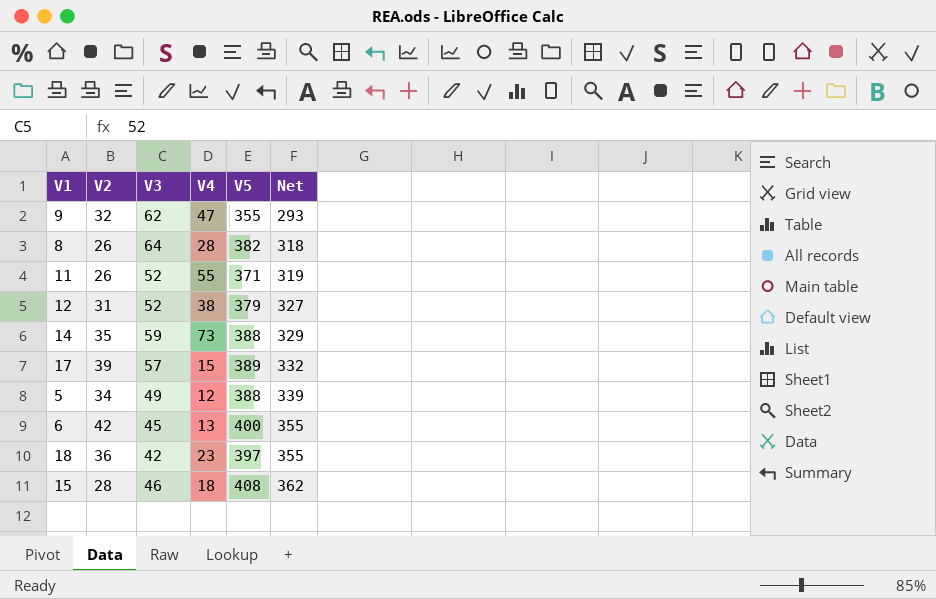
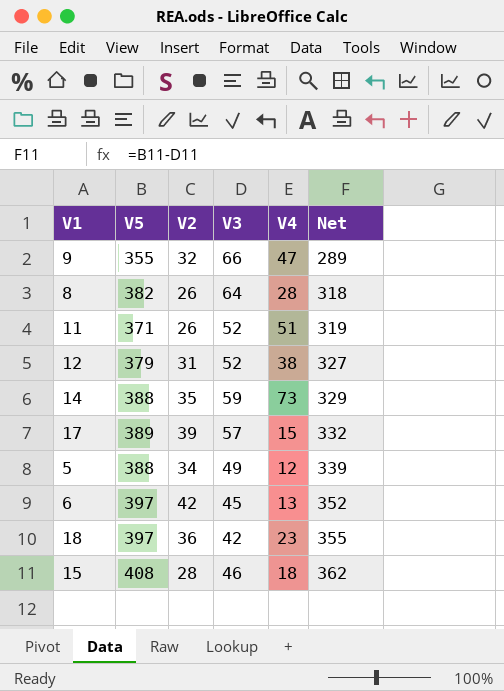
column V5 | position: 5 -> 2
9 | V3: 62 -> 66
9 | Net: 293 -> 289
11 | V4: 55 -> 51
6 | V5: 400 -> 397
6 | Net: 355 -> 352

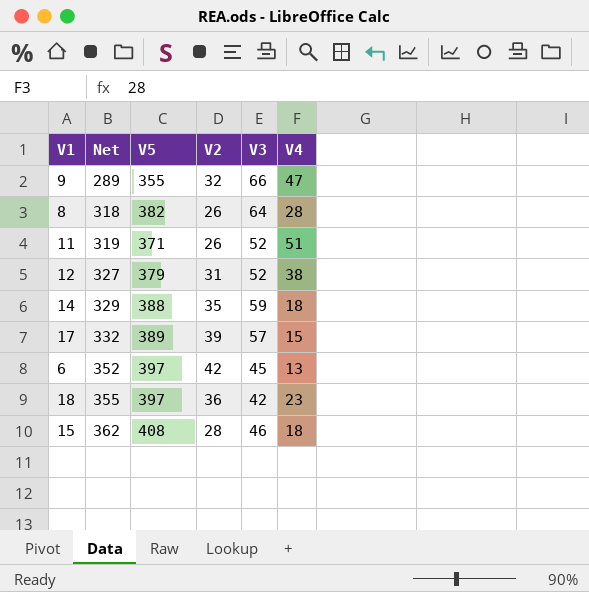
column Net | position: 6 -> 2
row 5: 388 | 34 | 49 | 12 | 339 -> none
14 | V4: 73 -> 18

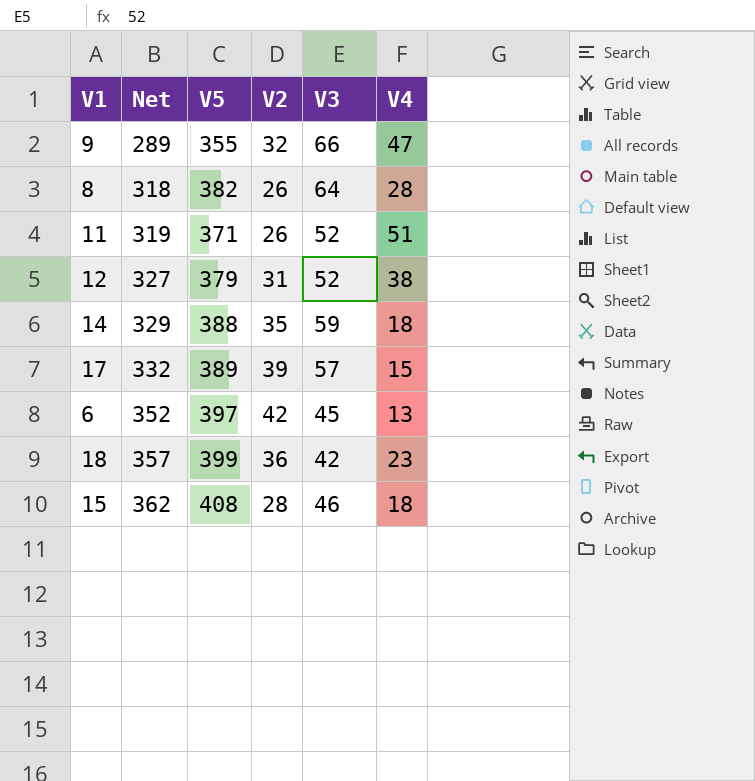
18 | Net: 355 -> 357
18 | V5: 397 -> 399

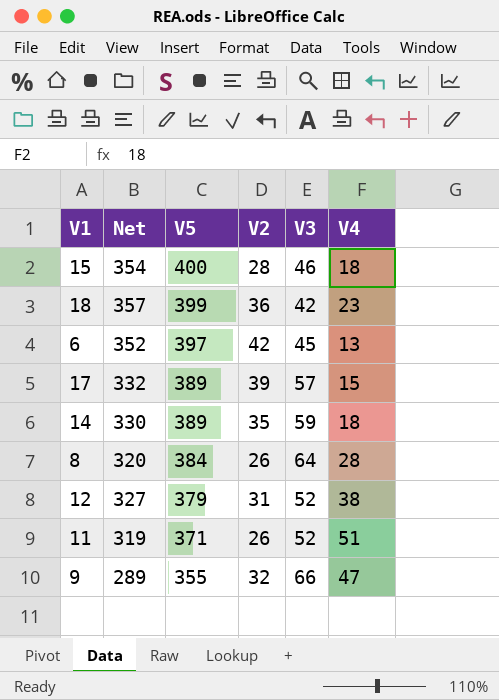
row order: Net ascending -> V5 descending
15 | Net: 362 -> 354
15 | V5: 408 -> 400
14 | Net: 329 -> 330
14 | V5: 388 -> 389
8 | Net: 318 -> 320
8 | V5: 382 -> 384

